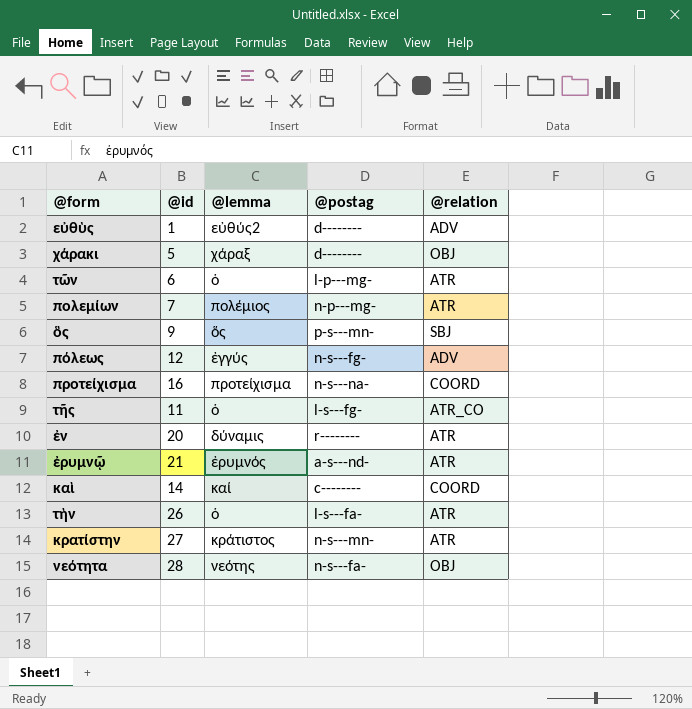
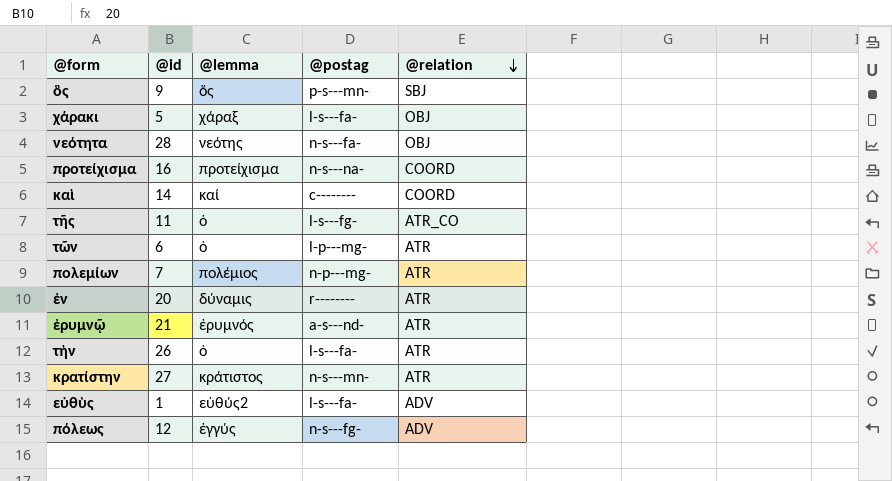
row order: none -> @relation descending
χάρακι | @postag: d-------- -> l-s---fa-
εὐθὺς | @postag: d-------- -> l-s---fa-

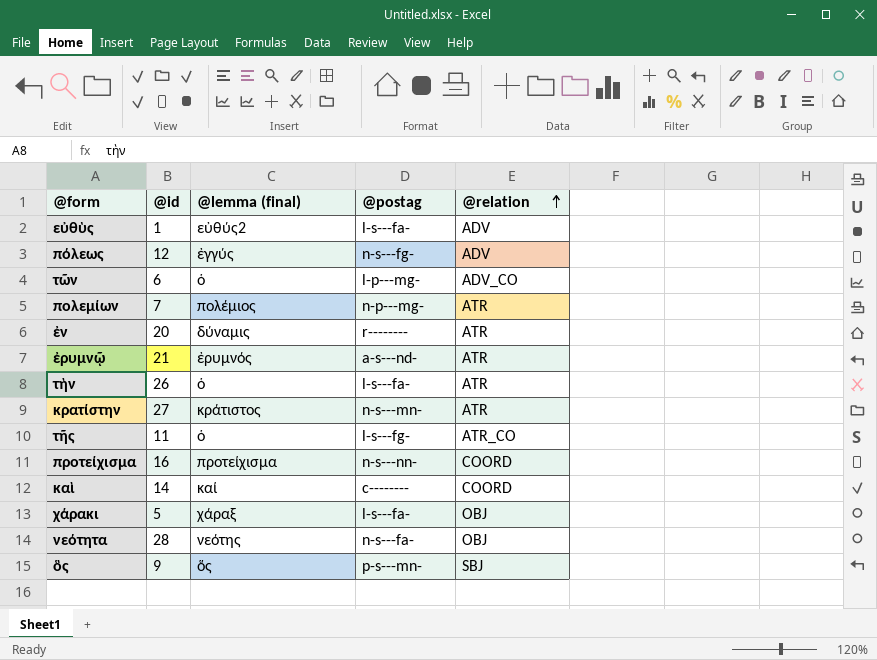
row order: @relation descending -> @relation ascending
column name: @lemma -> @lemma (final)
τῶν | @relation: ATR -> ADV_CO
προτείχισμα | @postag: n-s---na- -> n-s---nn-

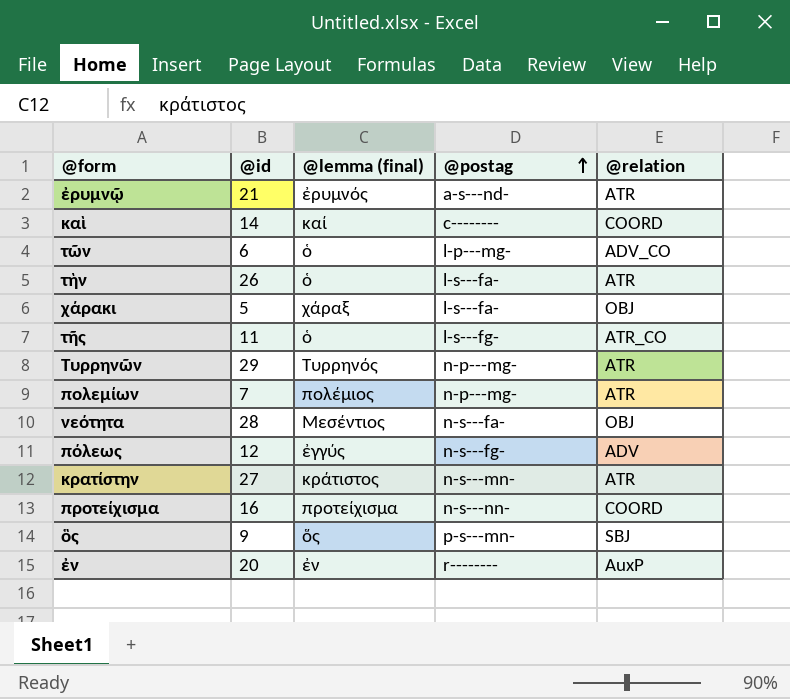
row order: @relation ascending -> @postag ascending
row εὐθὺς: 1 | εὐθύς2 | l-s---fa- | ADV -> none
row Τυρρηνῶν: none -> 29 | Τυρρηνός | n-p---mg- | ATR
νεότητα | @lemma (final): νεότης -> Μεσέντιος
ἐν | @lemma (final): δύναμις -> ἐν
ἐν | @relation: ATR -> AuxP

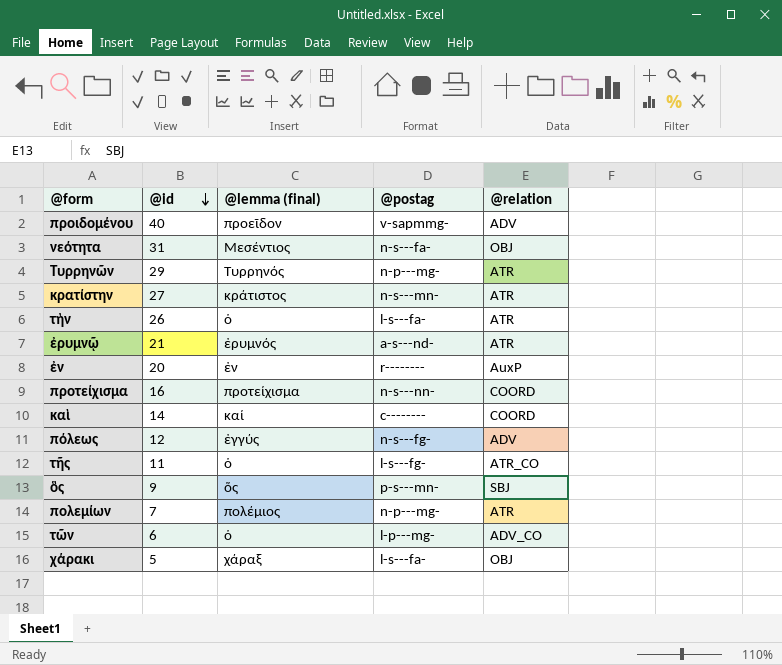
row order: @postag ascending -> @id descending
row προιδομένου: none -> 40 | προεῖδον | v-sapmmg- | ADV
νεότητα | @id: 28 -> 31

